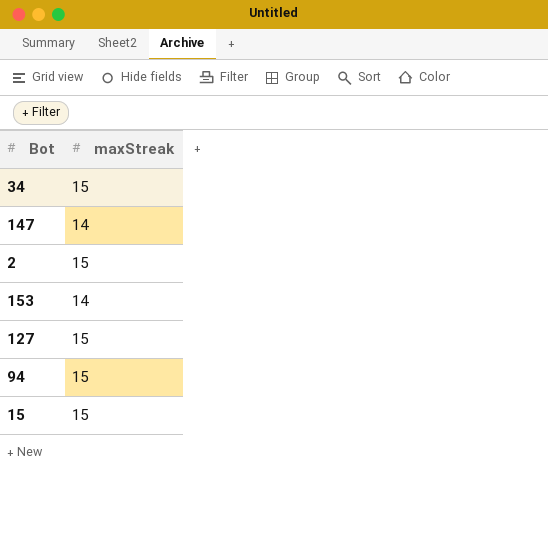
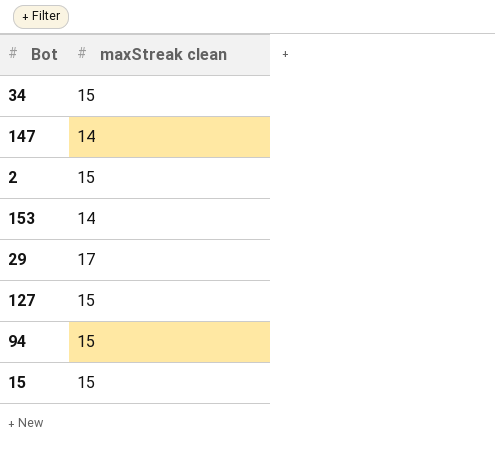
column name: maxStreak -> maxStreak clean
row 29: none -> 17

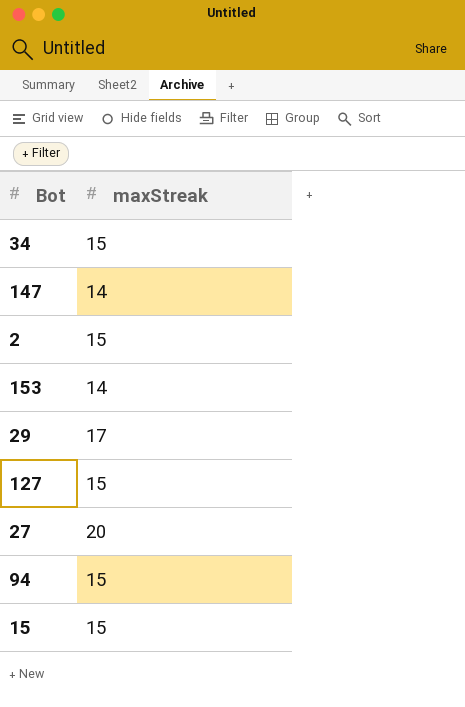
column name: maxStreak clean -> maxStreak
row 27: none -> 20

